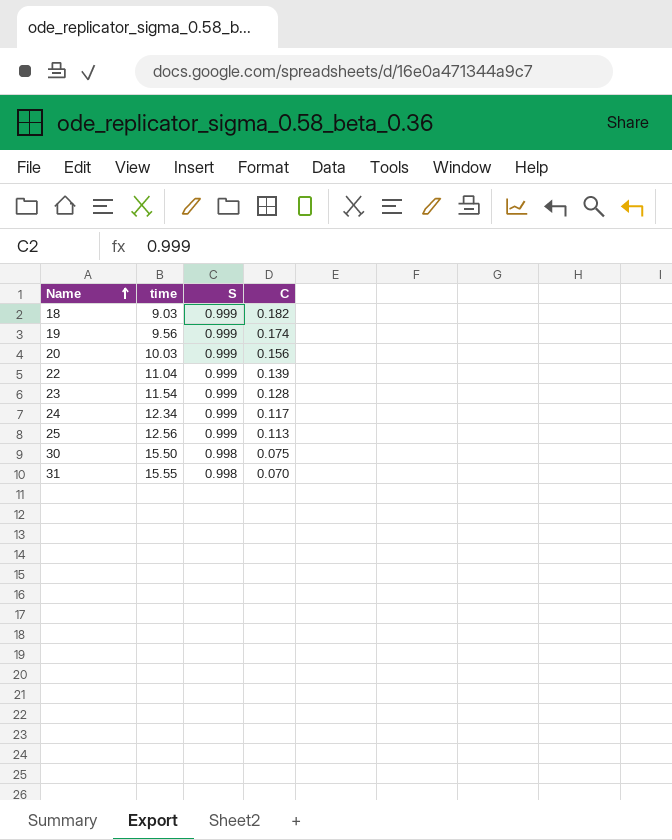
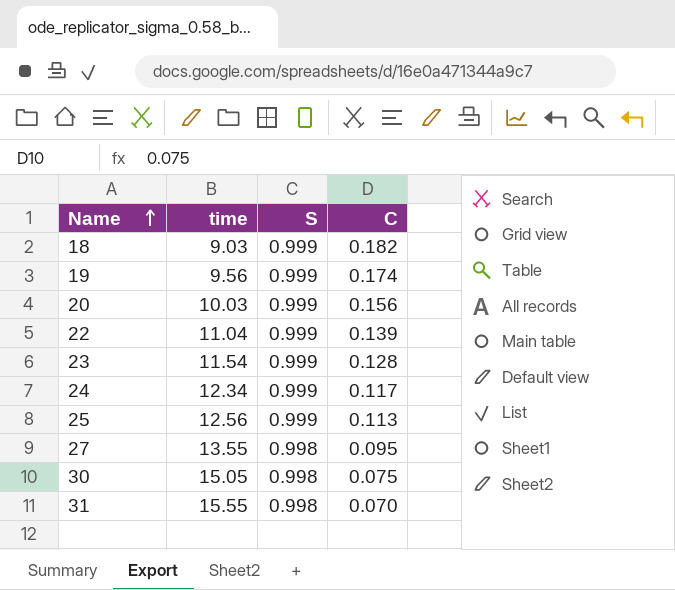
row 27: none -> 13.55 | 0.998 | 0.095
30 | time: 15.50 -> 15.05

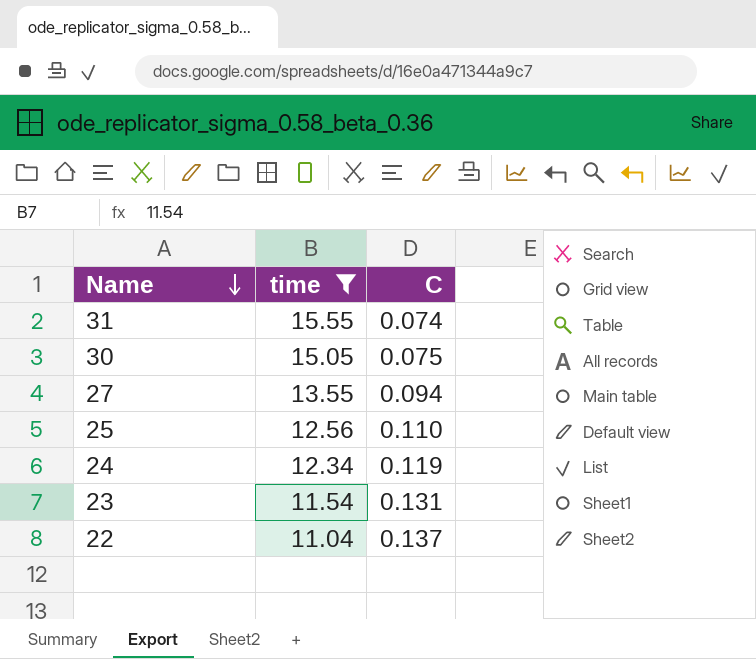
filter: none -> time >= 11.04
row order: Name ascending -> Name descending
column S | position: 3 -> none
31 | C: 0.070 -> 0.074
27 | C: 0.095 -> 0.094
25 | C: 0.113 -> 0.110
24 | C: 0.117 -> 0.119
23 | C: 0.128 -> 0.131
22 | C: 0.139 -> 0.137

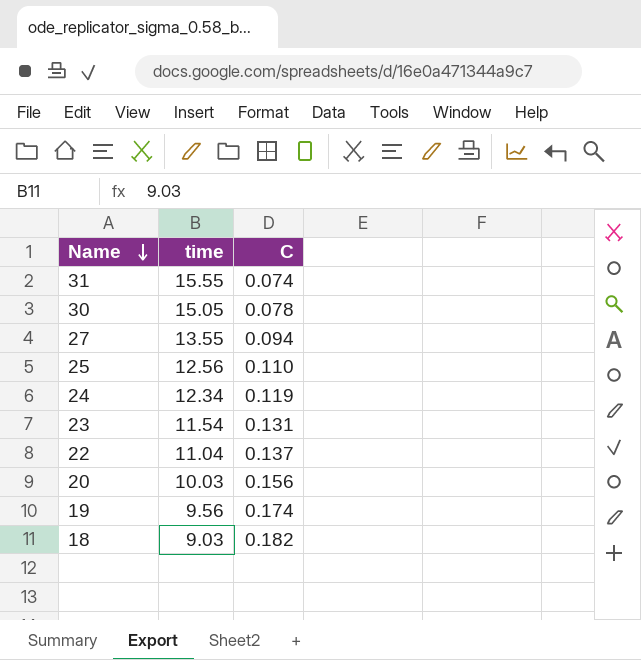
filter: time >= 11.04 -> none
30 | C: 0.075 -> 0.078

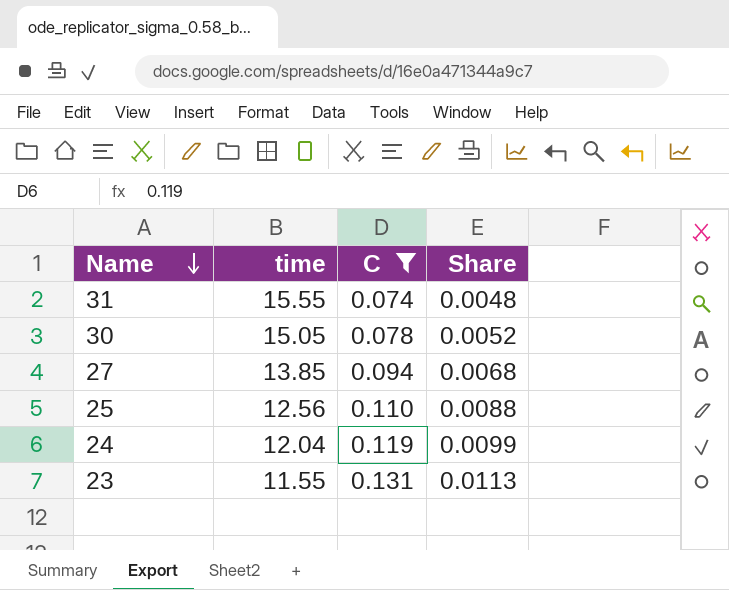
filter: none -> C <= 0.131
column Share | formula: none -> [C] / [time]
27 | time: 13.55 -> 13.85
24 | time: 12.34 -> 12.04
23 | time: 11.54 -> 11.55

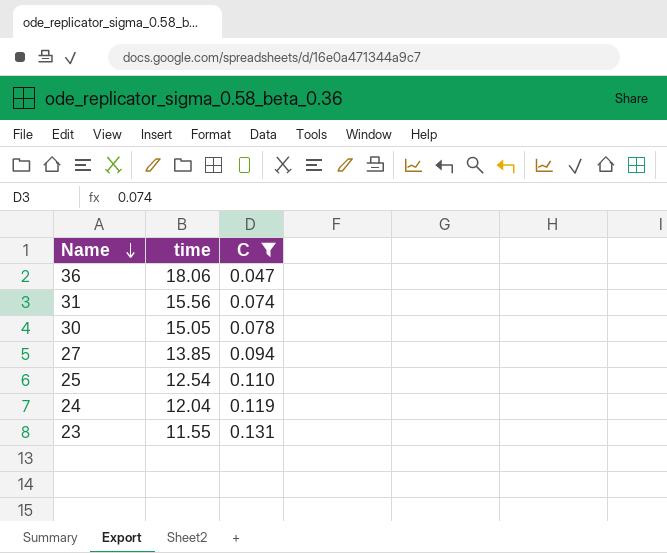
column Share | formula: [C] / [time] -> none
row 36: none -> 18.06 | 0.047
31 | time: 15.55 -> 15.56
25 | time: 12.56 -> 12.54

